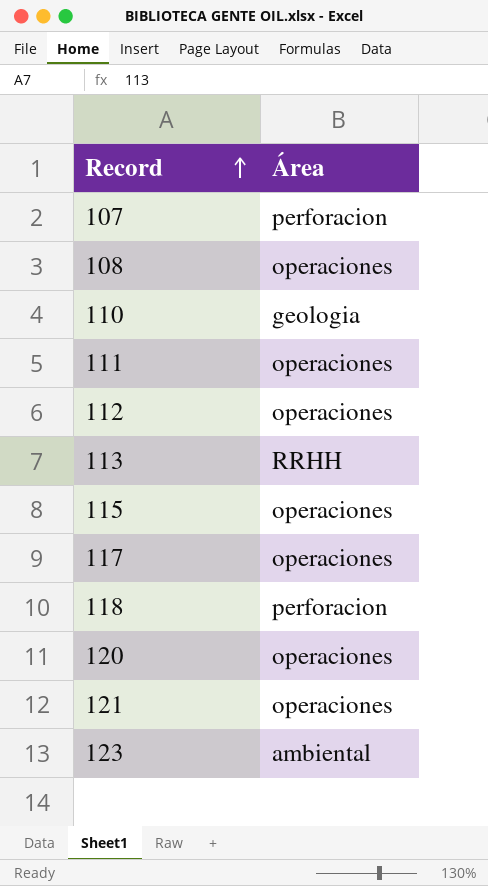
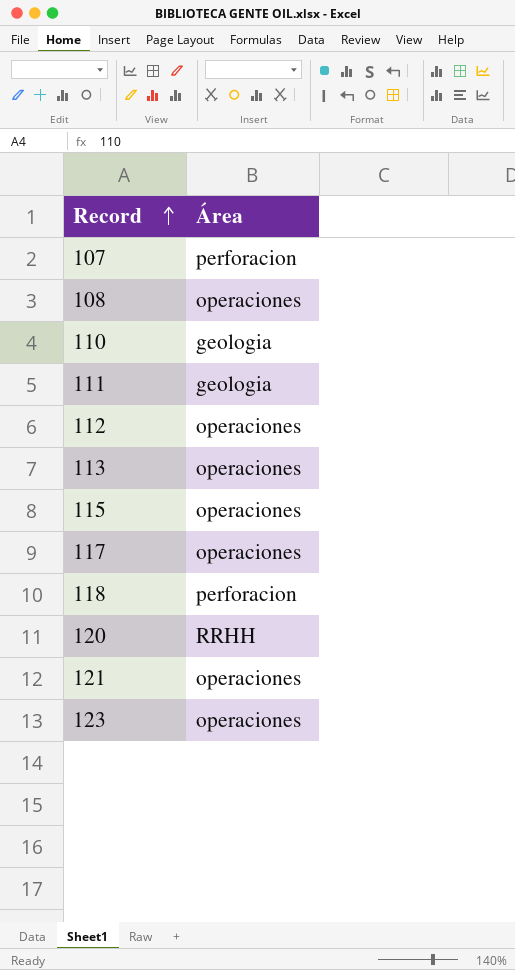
111 | Área: operaciones -> geologia
113 | Área: RRHH -> operaciones
120 | Área: operaciones -> RRHH
123 | Área: ambiental -> operaciones

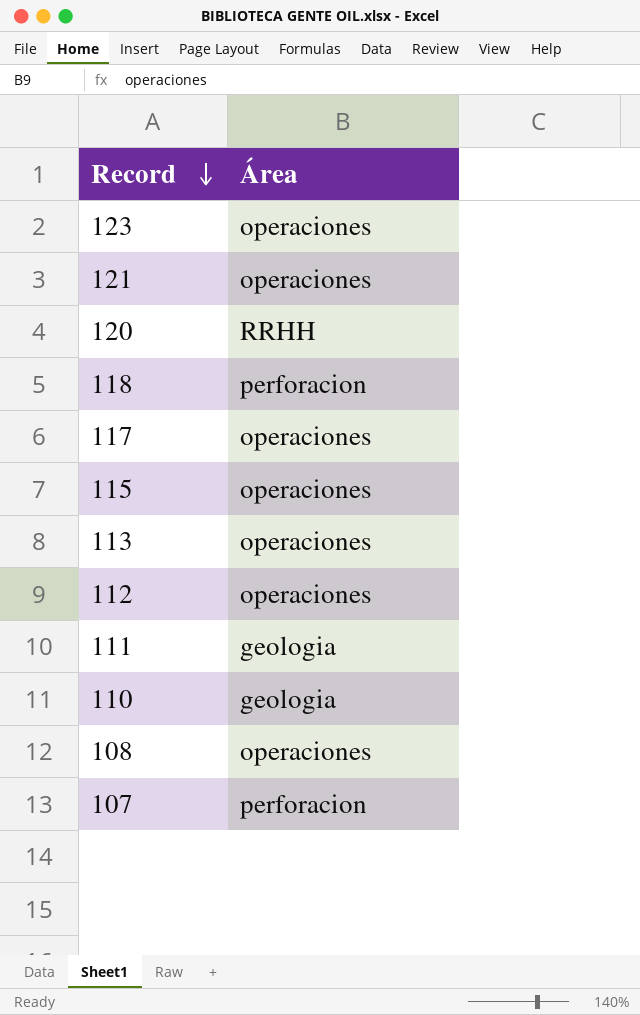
row order: Record ascending -> Record descending

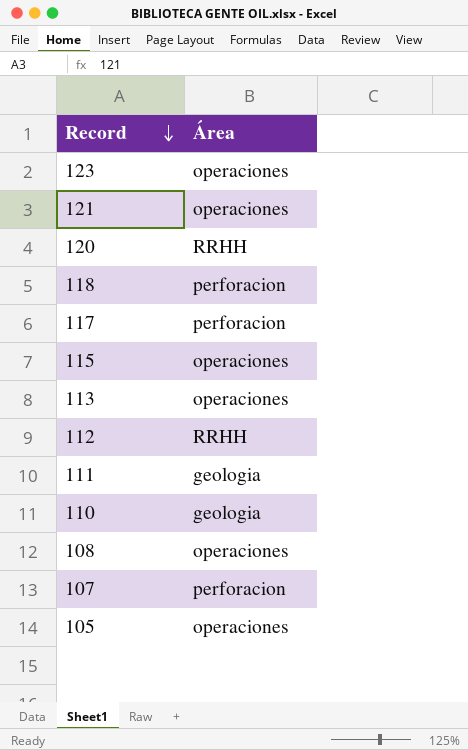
117 | Área: operaciones -> perforacion
112 | Área: operaciones -> RRHH
row 105: none -> operaciones

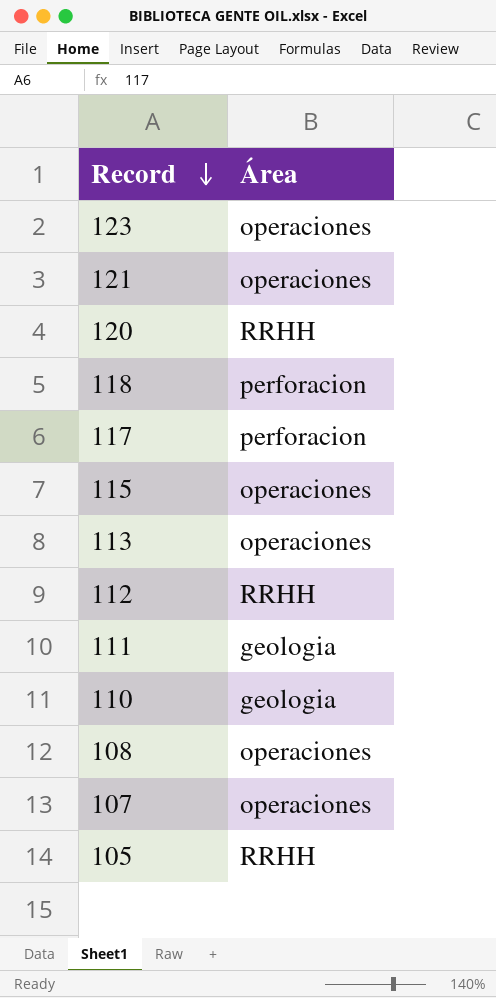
107 | Área: perforacion -> operaciones
105 | Área: operaciones -> RRHH

